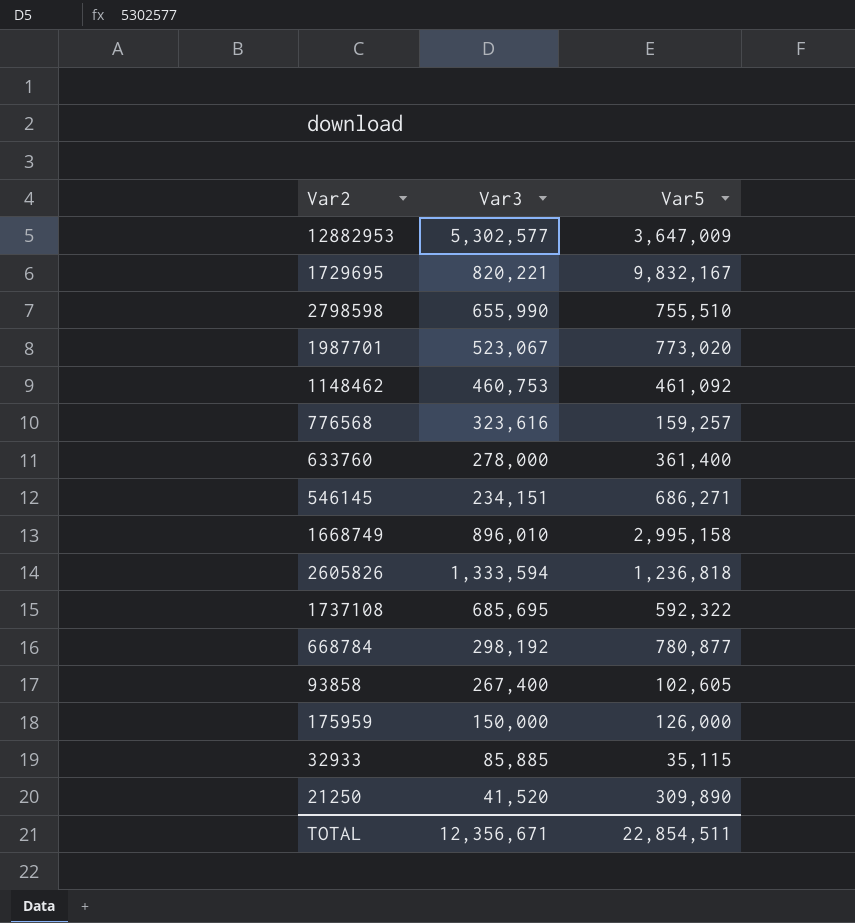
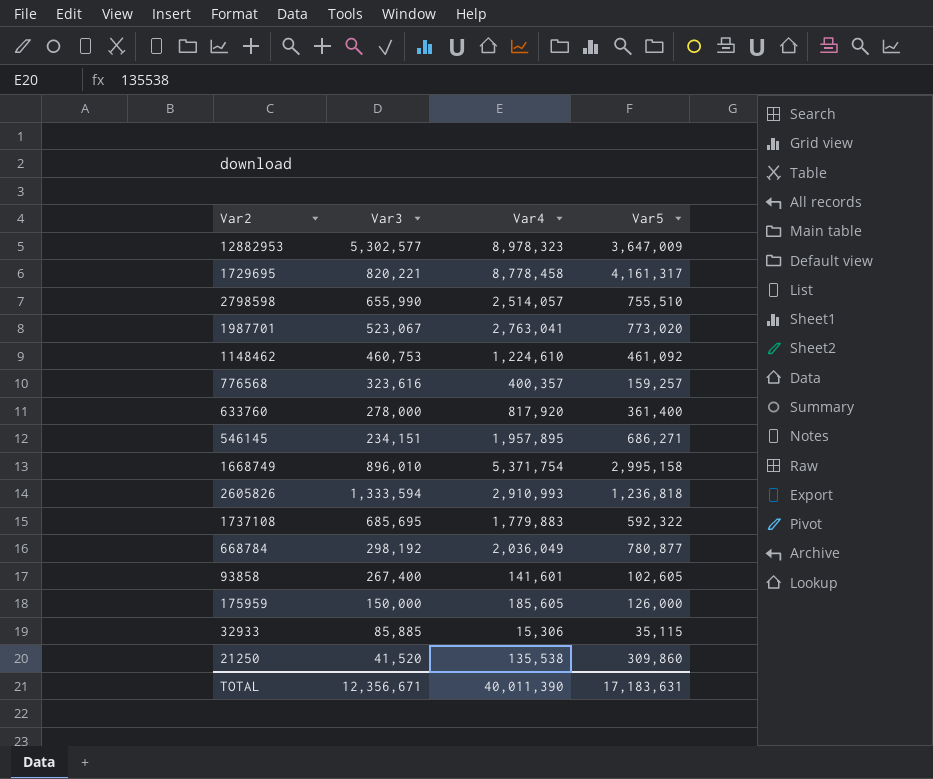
column Var4 | position: none -> 3
1729695 | Var5: 9,832,167 -> 4,161,317
21250 | Var5: 309,890 -> 309,860
TOTAL | Var5: 22,854,511 -> 17,183,631

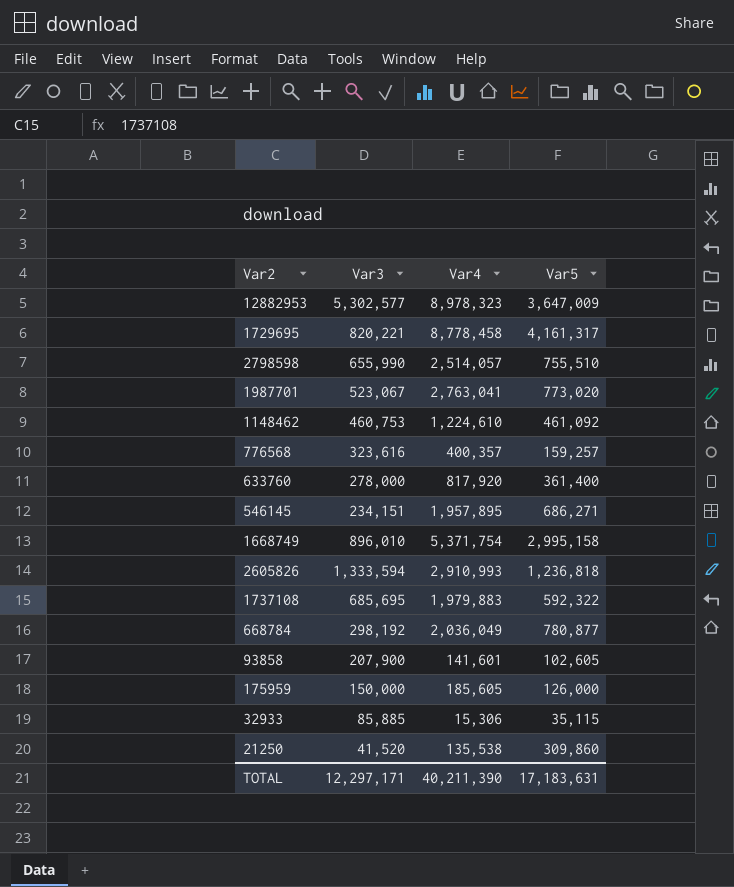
1737108 | Var4: 1,779,883 -> 1,979,883
93858 | Var3: 267,400 -> 207,900
TOTAL | Var3: 12,356,671 -> 12,297,171
TOTAL | Var4: 40,011,390 -> 40,211,390

